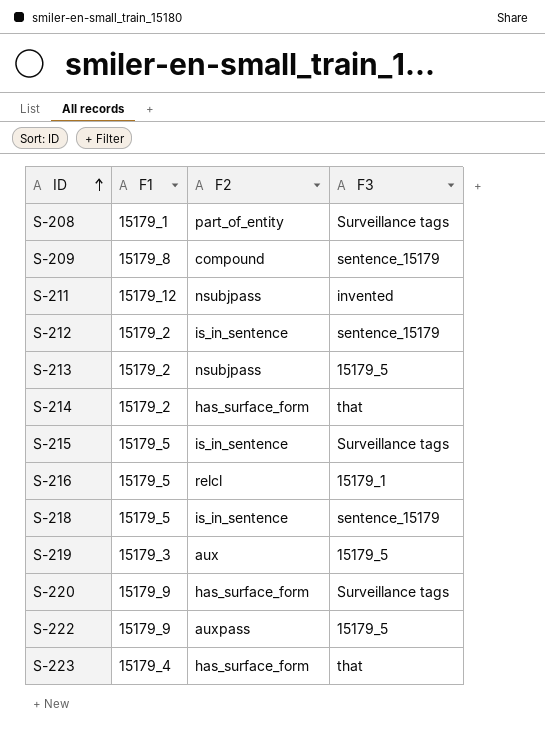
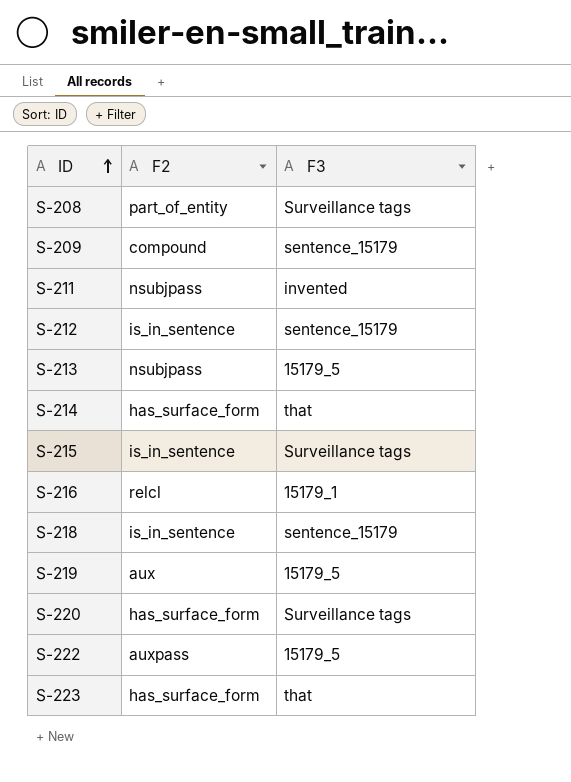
column F1 | position: 2 -> none

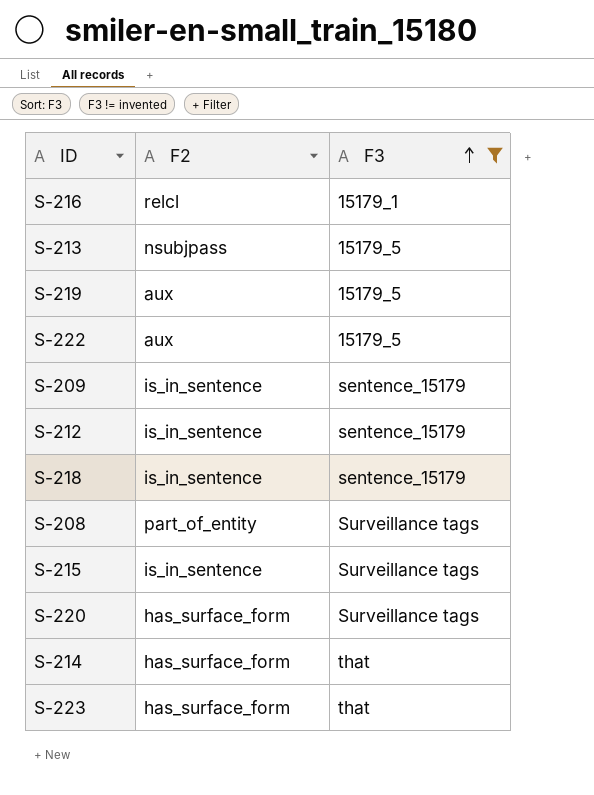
filter: none -> F3 != invented
row order: ID ascending -> F3 ascending
S-222 | F2: auxpass -> aux
S-209 | F2: compound -> is_in_sentence

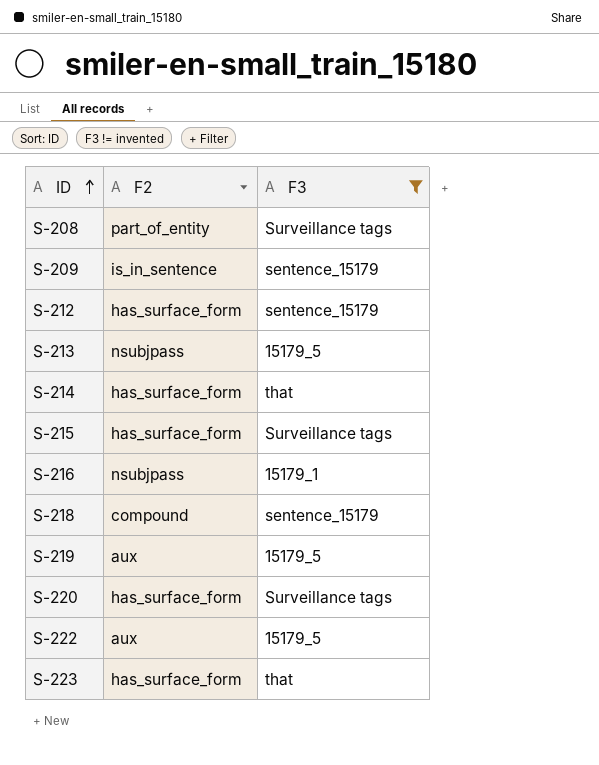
row order: F3 ascending -> ID ascending
S-212 | F2: is_in_sentence -> has_surface_form
S-215 | F2: is_in_sentence -> has_surface_form
S-216 | F2: relcl -> nsubjpass
S-218 | F2: is_in_sentence -> compound

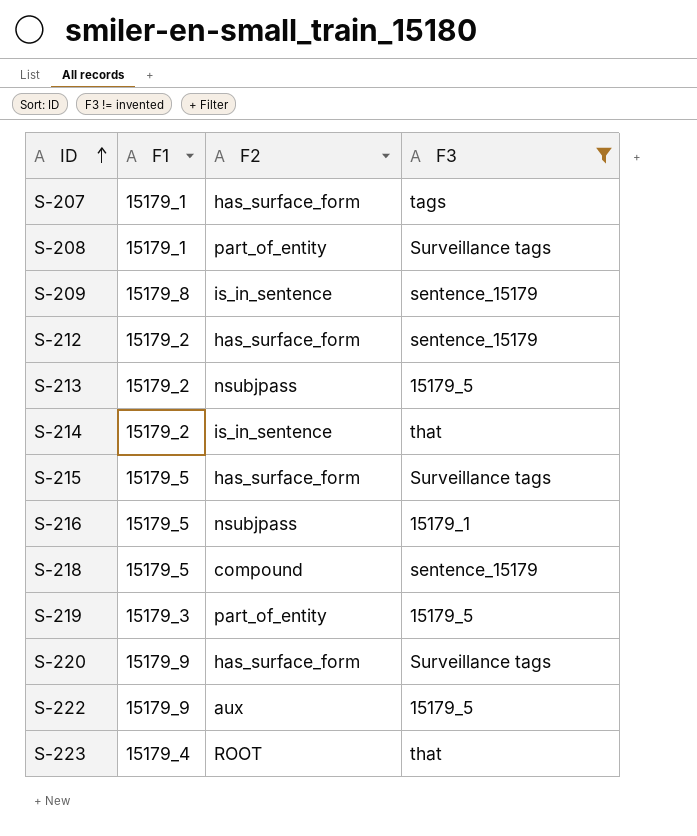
column F1 | position: none -> 2
row S-207: none -> 15179_1 | has_surface_form | tags
S-214 | F2: has_surface_form -> is_in_sentence
S-219 | F2: aux -> part_of_entity
S-223 | F2: has_surface_form -> ROOT

